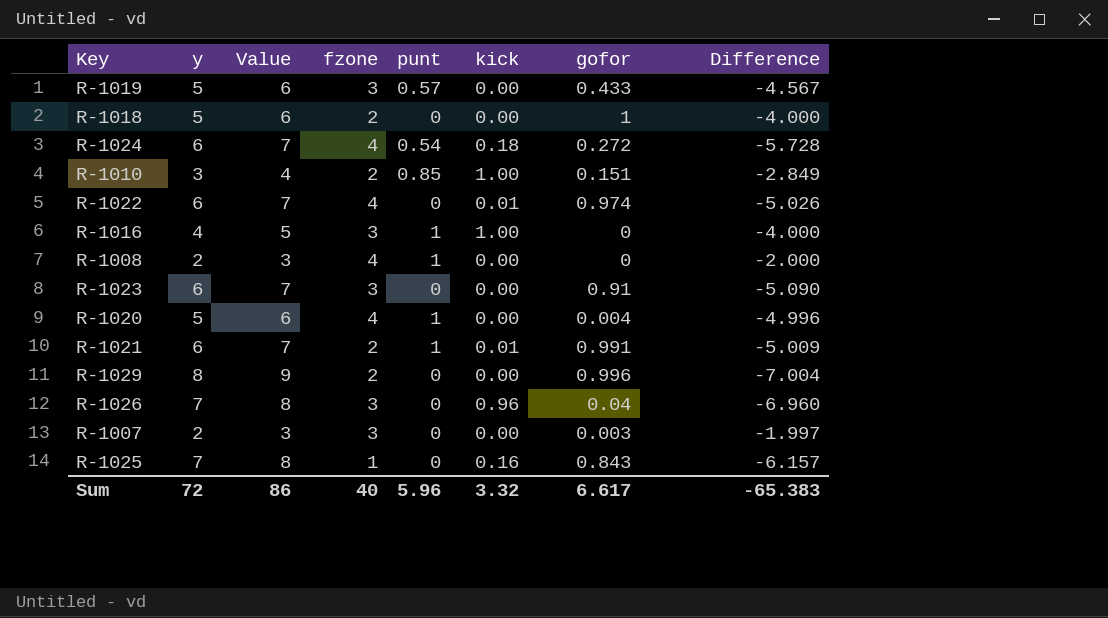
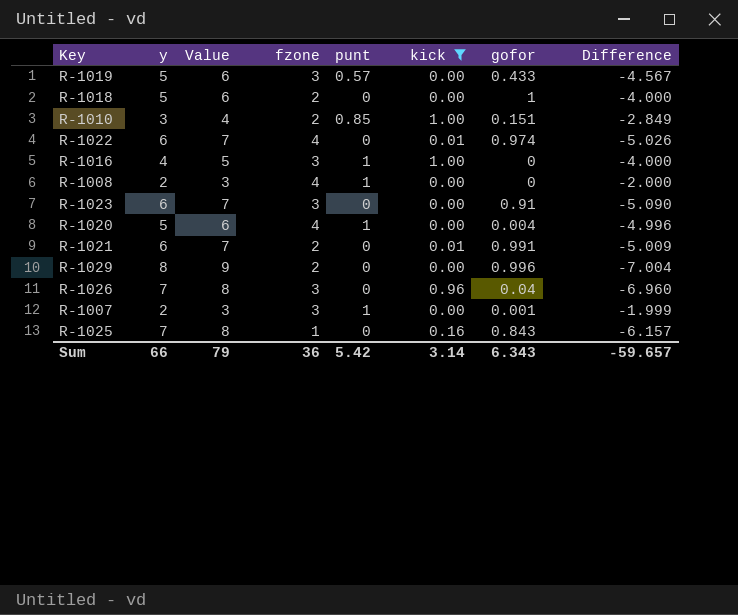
filter: none -> kick != 0.18
R-1021 | punt: 1 -> 0
R-1007 | punt: 0 -> 1
R-1007 | gofor: 0.003 -> 0.001
R-1007 | Difference: -1.997 -> -1.999
Sum | y: 72 -> 66
Sum | Value: 86 -> 79
Sum | fzone: 40 -> 36
Sum | punt: 5.96 -> 5.42
Sum | kick: 3.32 -> 3.14
Sum | gofor: 6.617 -> 6.343
Sum | Difference: -65.383 -> -59.657

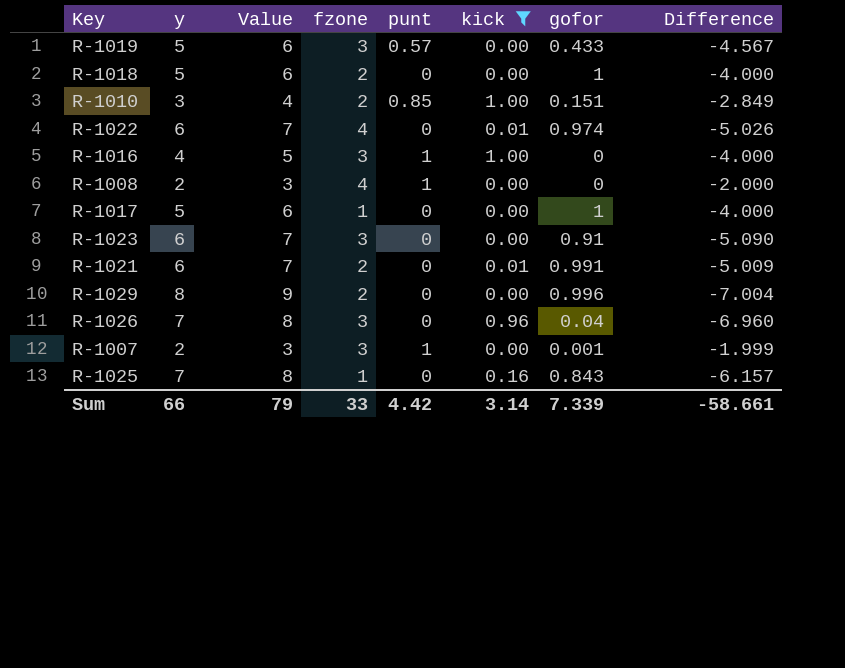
row R-1020: 5 | 6 | 4 | 1 | 0.00 | 0.004 | -4.996 -> none
row R-1017: none -> 5 | 6 | 1 | 0 | 0.00 | 1 | -4.000
Sum | fzone: 36 -> 33
Sum | punt: 5.42 -> 4.42
Sum | gofor: 6.343 -> 7.339
Sum | Difference: -59.657 -> -58.661

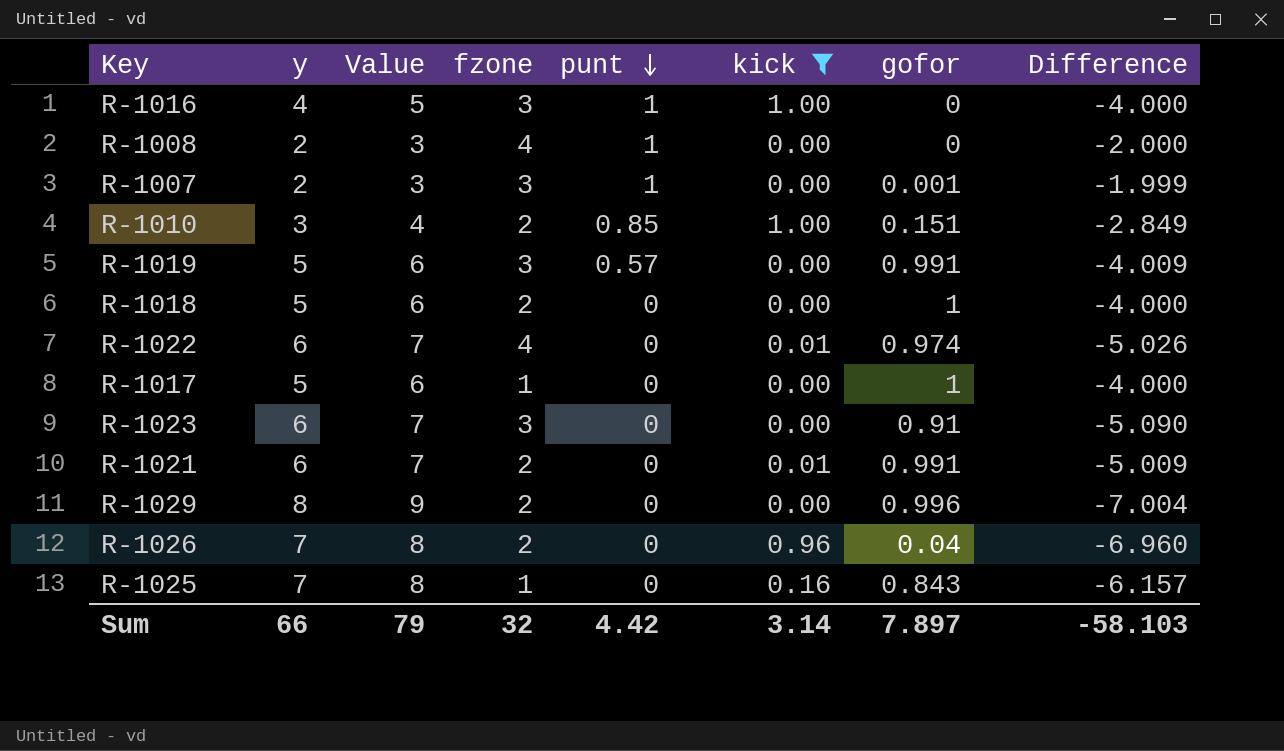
row order: none -> punt descending
R-1019 | gofor: 0.433 -> 0.991
R-1019 | Difference: -4.567 -> -4.009
R-1026 | fzone: 3 -> 2
Sum | fzone: 33 -> 32
Sum | gofor: 7.339 -> 7.897
Sum | Difference: -58.661 -> -58.103

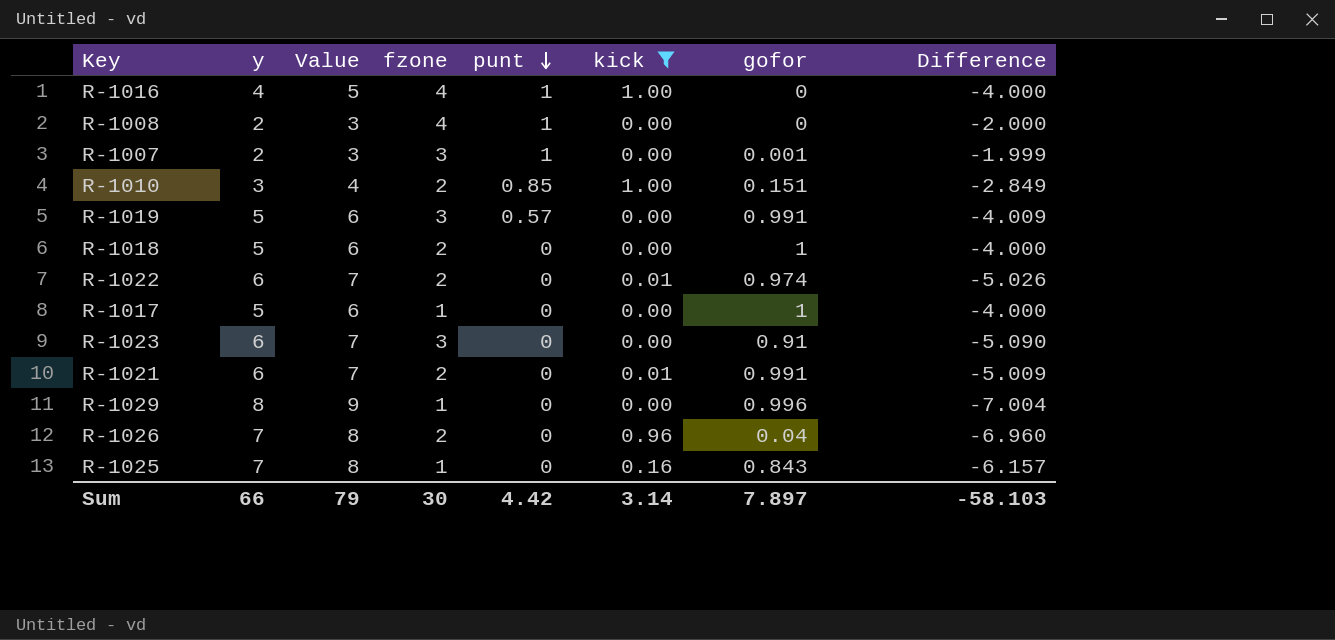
R-1016 | fzone: 3 -> 4
R-1022 | fzone: 4 -> 2
R-1029 | fzone: 2 -> 1
Sum | fzone: 32 -> 30

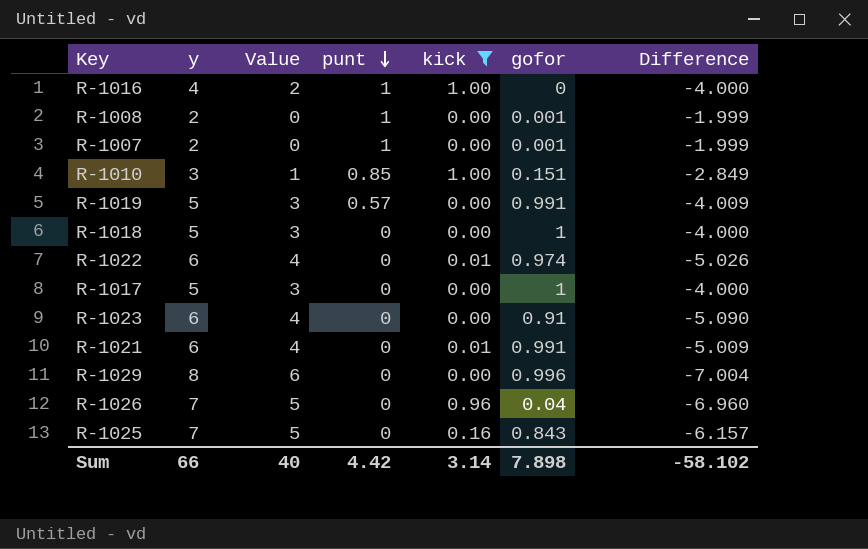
column fzone | position: 4 -> none
column Value | formula: [y] + 1 -> [y] - 2
R-1008 | gofor: 0 -> 0.001
R-1008 | Difference: -2.000 -> -1.999
Sum | Value: 79 -> 40
Sum | gofor: 7.897 -> 7.898
Sum | Difference: -58.103 -> -58.102

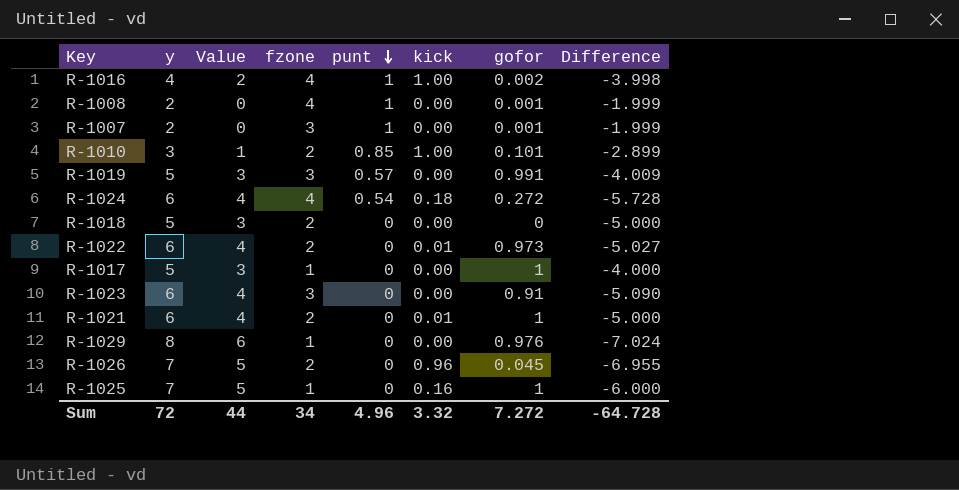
filter: kick != 0.18 -> none
column fzone | position: none -> 4
R-1016 | gofor: 0 -> 0.002
R-1016 | Difference: -4.000 -> -3.998
R-1010 | gofor: 0.151 -> 0.101
R-1010 | Difference: -2.849 -> -2.899
R-1018 | gofor: 1 -> 0
R-1018 | Difference: -4.000 -> -5.000
R-1022 | gofor: 0.974 -> 0.973
R-1022 | Difference: -5.026 -> -5.027
R-1021 | gofor: 0.991 -> 1
R-1021 | Difference: -5.009 -> -5.000
R-1029 | gofor: 0.996 -> 0.976
R-1029 | Difference: -7.004 -> -7.024
R-1026 | gofor: 0.04 -> 0.045
R-1026 | Difference: -6.960 -> -6.955
R-1025 | gofor: 0.843 -> 1
R-1025 | Difference: -6.157 -> -6.000
Sum | y: 66 -> 72
Sum | Value: 40 -> 44
Sum | punt: 4.42 -> 4.96
Sum | kick: 3.14 -> 3.32
Sum | gofor: 7.898 -> 7.272
Sum | Difference: -58.102 -> -64.728

